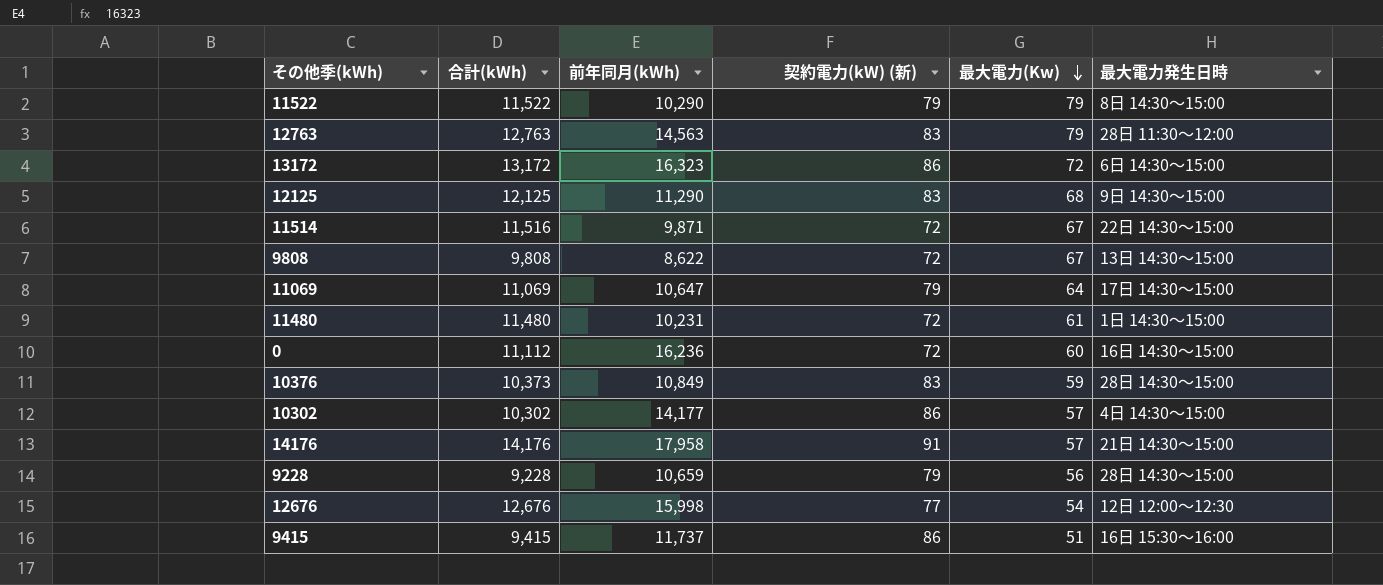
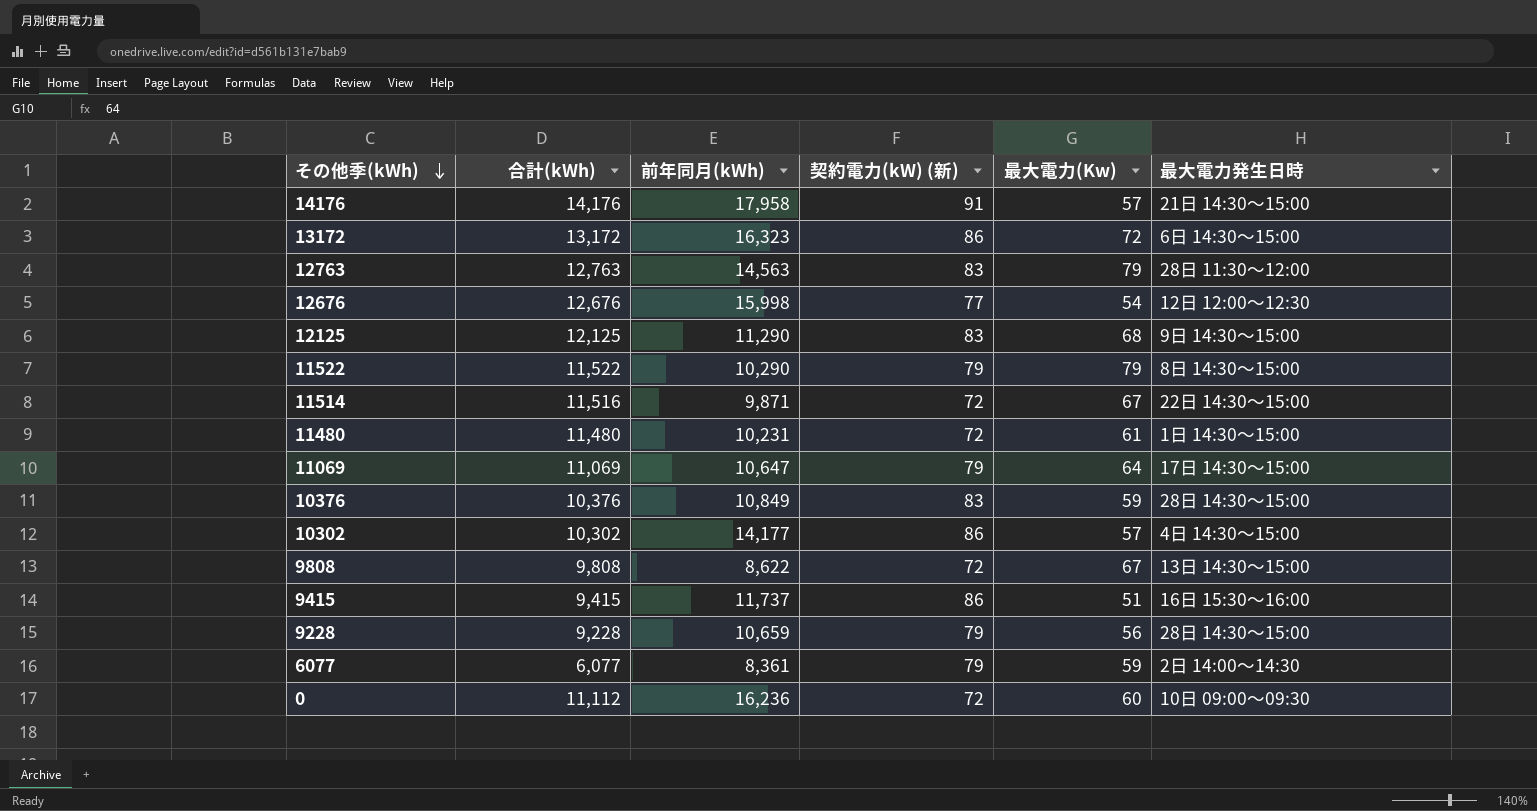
row order: 最大電力(Kw) descending -> その他季(kWh) descending
10376 | 合計(kWh): 10,373 -> 10,376
row 6077: none -> 6,077 | 8,361 | 79 | 59 | 2日 14:00～14:30
0 | 最大電力発生日時: 16日 14:30～15:00 -> 10日 09:00～09:30

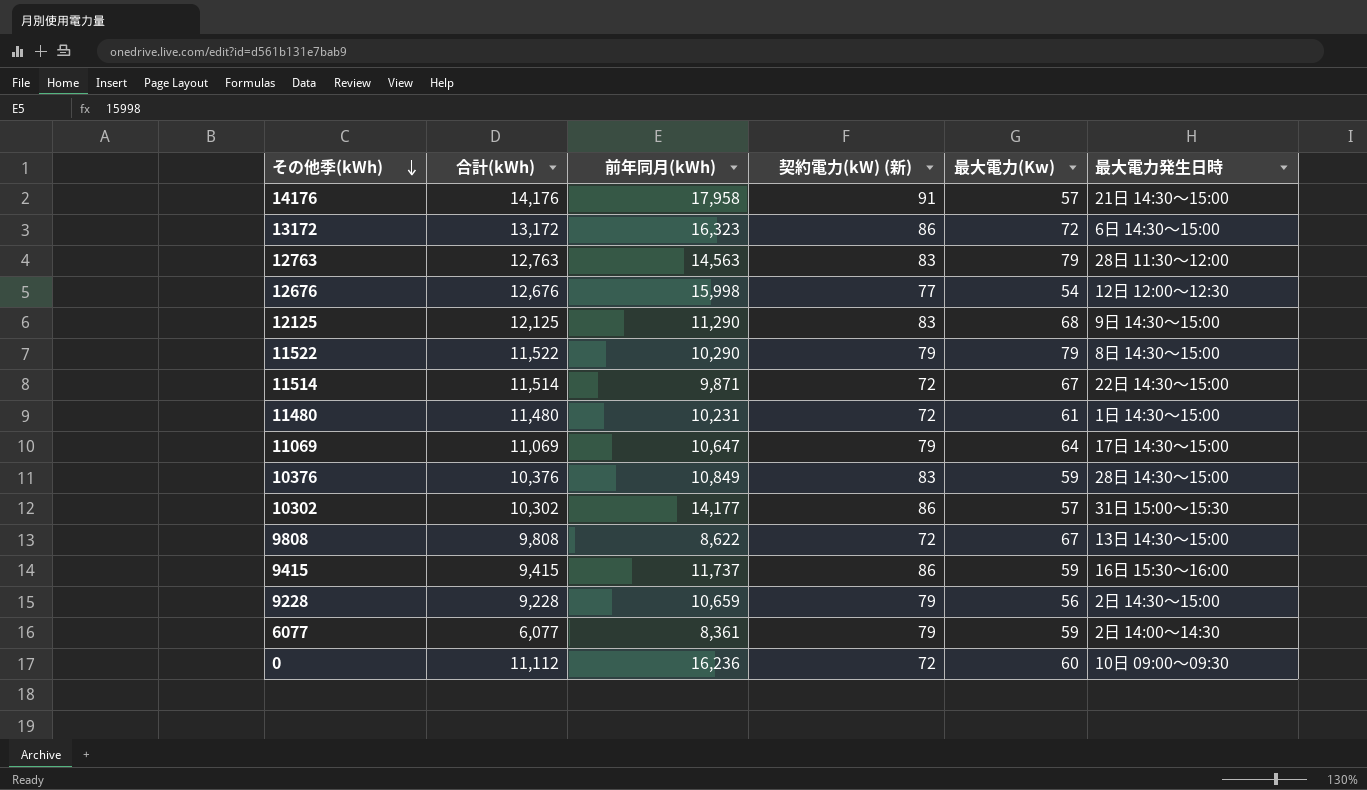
11514 | 合計(kWh): 11,516 -> 11,514
10302 | 最大電力発生日時: 4日 14:30～15:00 -> 31日 15:00～15:30
9415 | 最大電力(Kw): 51 -> 59
9228 | 最大電力発生日時: 28日 14:30～15:00 -> 2日 14:30～15:00

